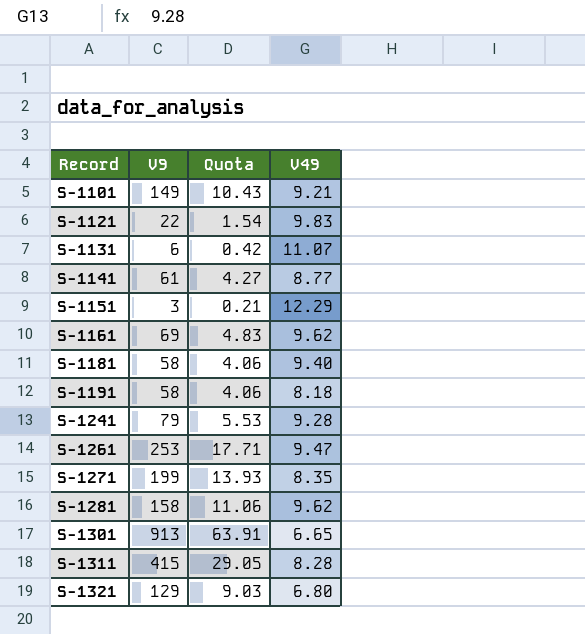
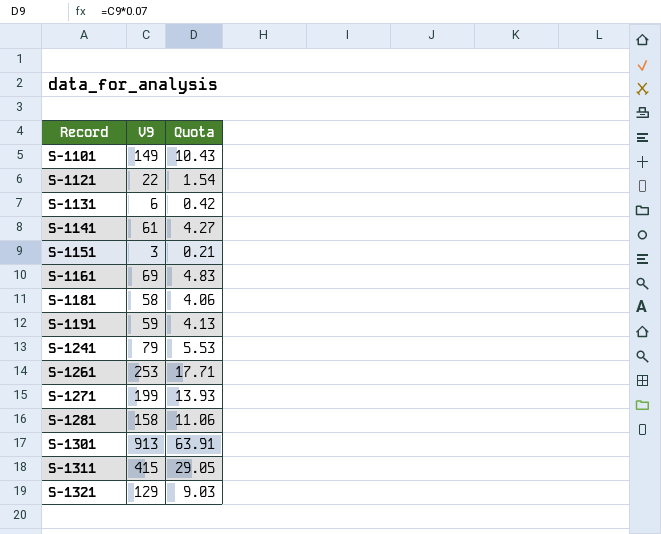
column V49 | position: 4 -> none
S-1191 | V9: 58 -> 59
S-1191 | Quota: 4.06 -> 4.13

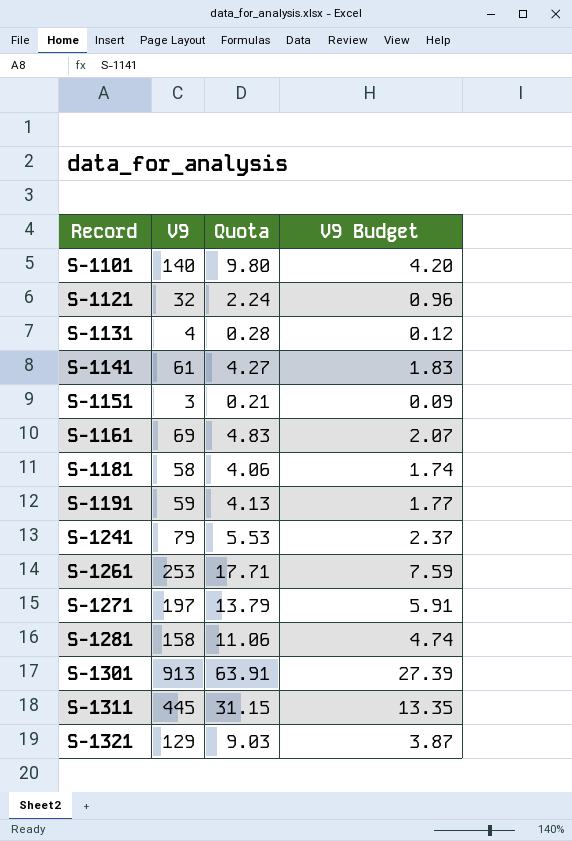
column V9 Budget | formula: none -> [V9] * 0.03
S-1101 | V9: 149 -> 140
S-1101 | Quota: 10.43 -> 9.80
S-1121 | V9: 22 -> 32
S-1121 | Quota: 1.54 -> 2.24
S-1131 | V9: 6 -> 4
S-1131 | Quota: 0.42 -> 0.28
S-1271 | V9: 199 -> 197
S-1271 | Quota: 13.93 -> 13.79
S-1311 | V9: 415 -> 445
S-1311 | Quota: 29.05 -> 31.15

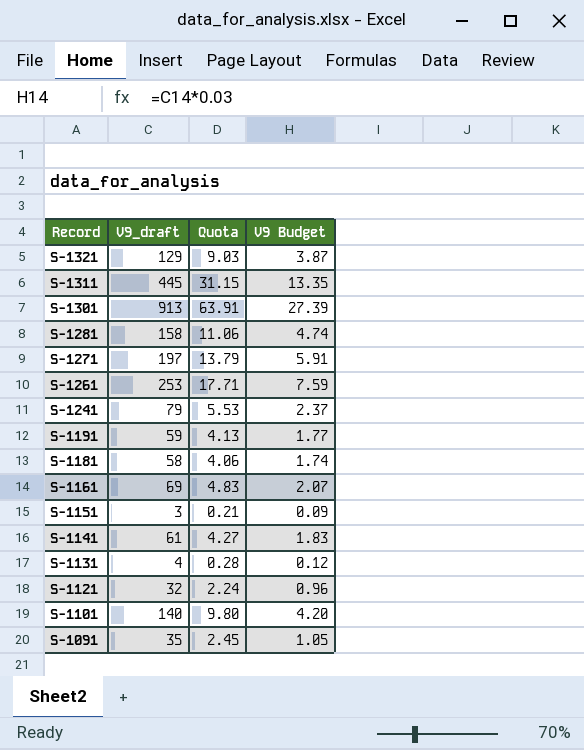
row order: Record ascending -> Record descending
column name: V9 -> V9_draft
row S-1091: none -> 35 | 2.45 | 1.05

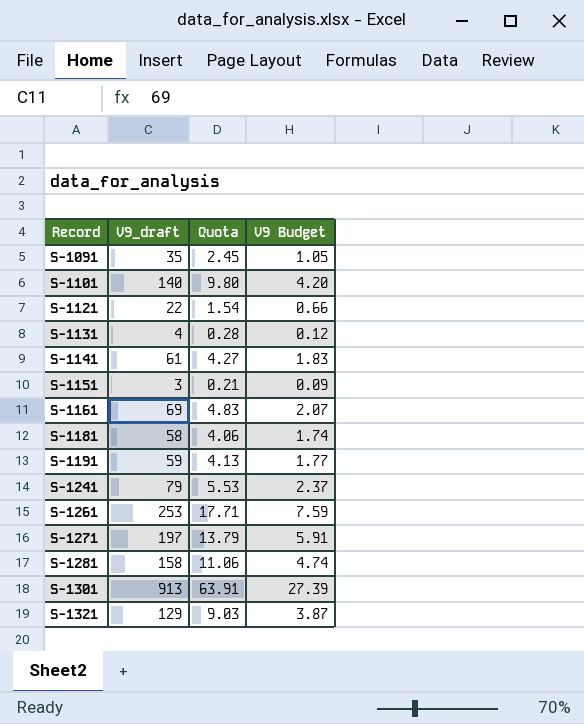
row order: Record descending -> Record ascending
row S-1311: 445 | 31.15 | 13.35 -> none
S-1121 | V9_draft: 32 -> 22
S-1121 | Quota: 2.24 -> 1.54
S-1121 | V9 Budget: 0.96 -> 0.66

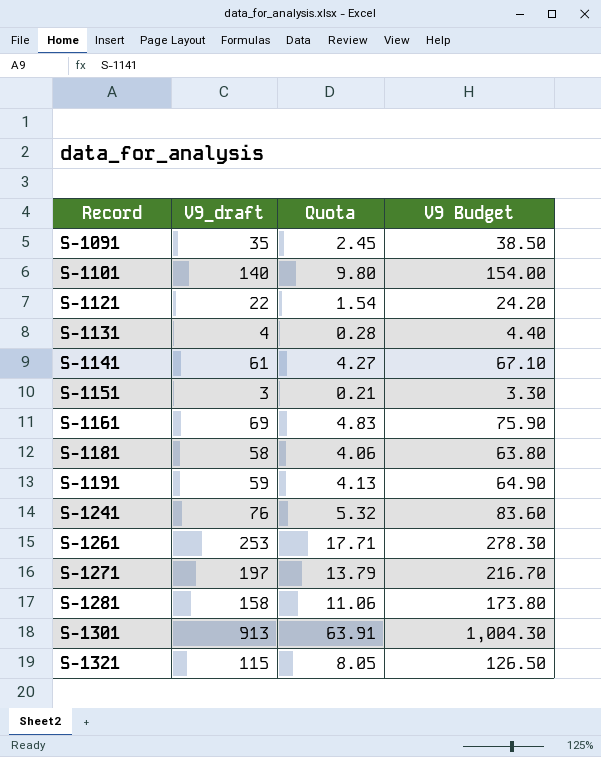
column V9 Budget | formula: [V9_draft] * 0.03 -> [V9_draft] * 1.1
S-1241 | V9_draft: 79 -> 76
S-1241 | Quota: 5.53 -> 5.32
S-1321 | V9_draft: 129 -> 115
S-1321 | Quota: 9.03 -> 8.05

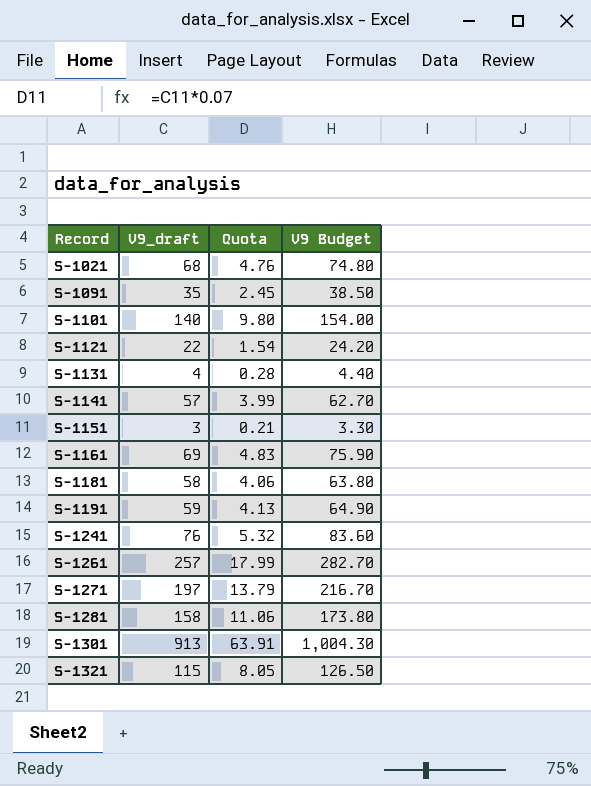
row S-1021: none -> 68 | 4.76 | 74.80
S-1141 | V9_draft: 61 -> 57
S-1141 | Quota: 4.27 -> 3.99
S-1141 | V9 Budget: 67.10 -> 62.70
S-1261 | V9_draft: 253 -> 257
S-1261 | Quota: 17.71 -> 17.99
S-1261 | V9 Budget: 278.30 -> 282.70

